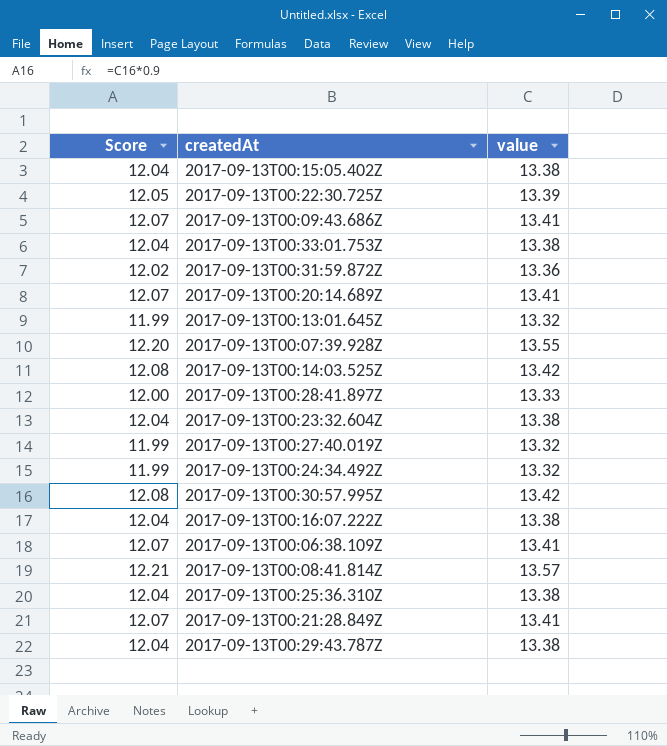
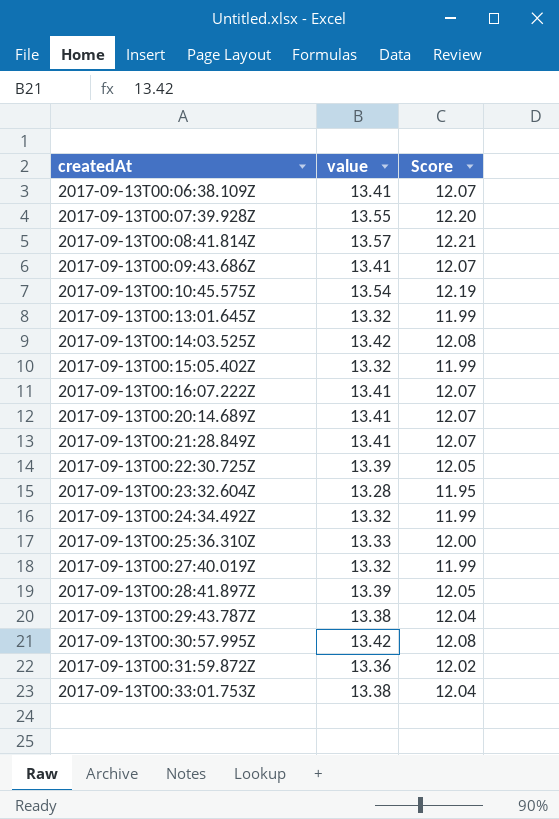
row order: none -> createdAt ascending
column Score | position: 1 -> 3
row 2017-09-13T00:10:45.575Z: none -> 13.54 | 12.19
2017-09-13T00:15:05.402Z | value: 13.38 -> 13.32
2017-09-13T00:15:05.402Z | Score: 12.04 -> 11.99
2017-09-13T00:16:07.222Z | value: 13.38 -> 13.41
2017-09-13T00:16:07.222Z | Score: 12.04 -> 12.07
2017-09-13T00:23:32.604Z | value: 13.38 -> 13.28
2017-09-13T00:23:32.604Z | Score: 12.04 -> 11.95
2017-09-13T00:25:36.310Z | value: 13.38 -> 13.33
2017-09-13T00:25:36.310Z | Score: 12.04 -> 12.00
2017-09-13T00:28:41.897Z | value: 13.33 -> 13.39
2017-09-13T00:28:41.897Z | Score: 12.00 -> 12.05

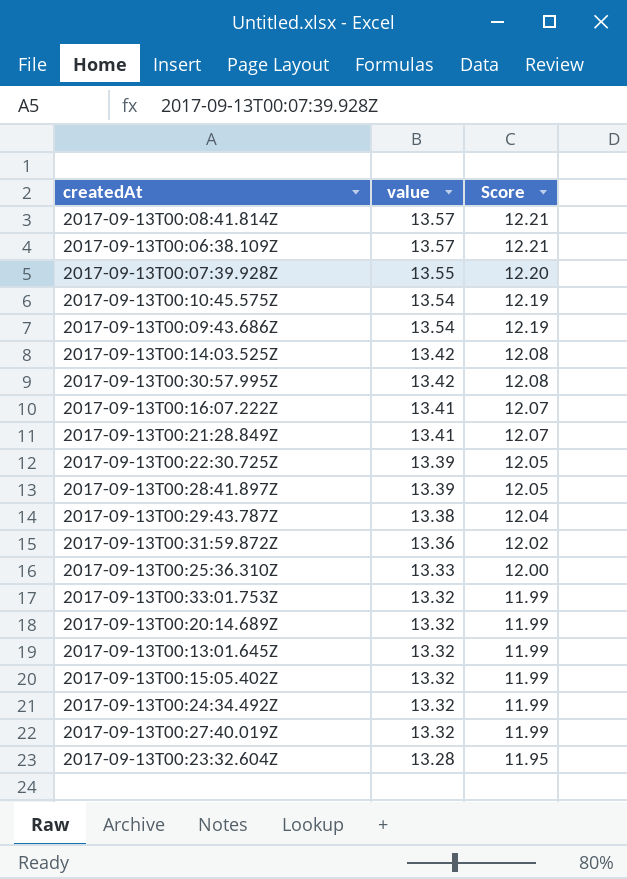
row order: createdAt ascending -> value descending
2017-09-13T00:06:38.109Z | value: 13.41 -> 13.57
2017-09-13T00:06:38.109Z | Score: 12.07 -> 12.21
2017-09-13T00:09:43.686Z | value: 13.41 -> 13.54
2017-09-13T00:09:43.686Z | Score: 12.07 -> 12.19
2017-09-13T00:33:01.753Z | value: 13.38 -> 13.32
2017-09-13T00:33:01.753Z | Score: 12.04 -> 11.99
2017-09-13T00:20:14.689Z | value: 13.41 -> 13.32
2017-09-13T00:20:14.689Z | Score: 12.07 -> 11.99

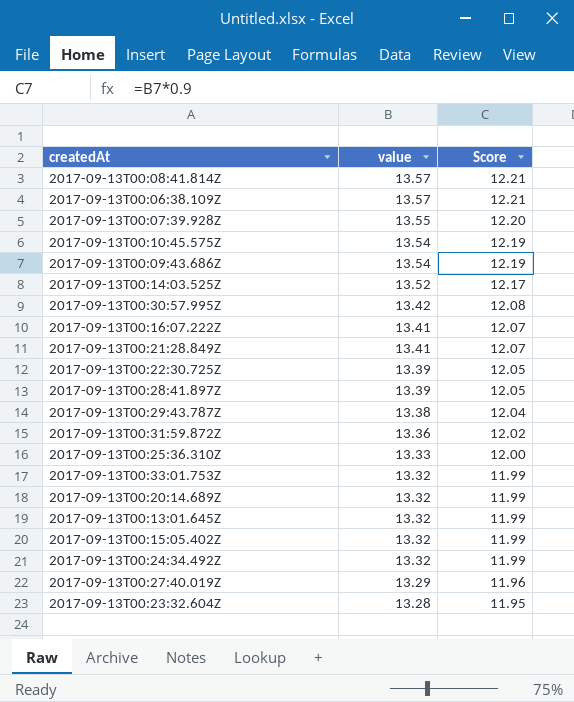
2017-09-13T00:14:03.525Z | value: 13.42 -> 13.52
2017-09-13T00:14:03.525Z | Score: 12.08 -> 12.17
2017-09-13T00:27:40.019Z | value: 13.32 -> 13.29
2017-09-13T00:27:40.019Z | Score: 11.99 -> 11.96

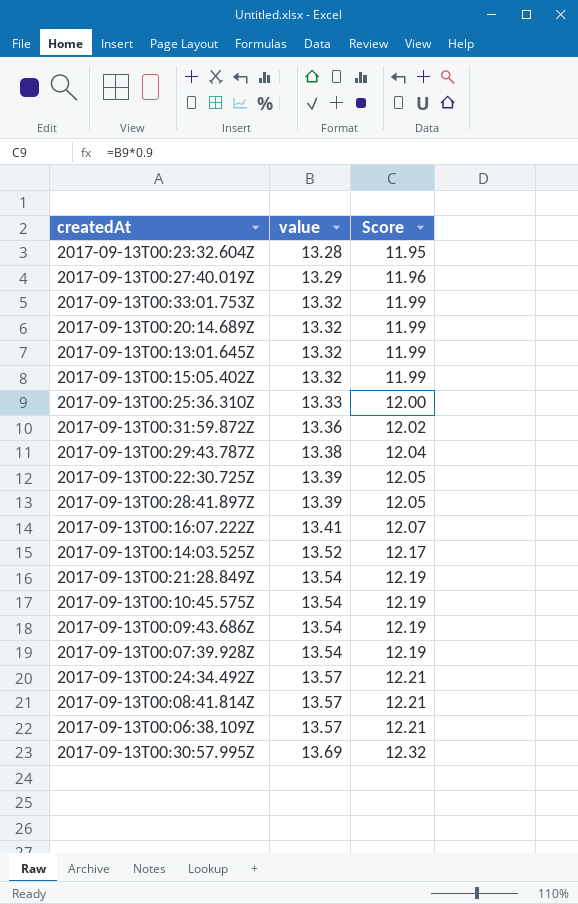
row order: value descending -> value ascending
2017-09-13T00:21:28.849Z | value: 13.41 -> 13.54
2017-09-13T00:21:28.849Z | Score: 12.07 -> 12.19
2017-09-13T00:07:39.928Z | value: 13.55 -> 13.54
2017-09-13T00:07:39.928Z | Score: 12.20 -> 12.19
2017-09-13T00:24:34.492Z | value: 13.32 -> 13.57
2017-09-13T00:24:34.492Z | Score: 11.99 -> 12.21
2017-09-13T00:30:57.995Z | value: 13.42 -> 13.69
2017-09-13T00:30:57.995Z | Score: 12.08 -> 12.32

